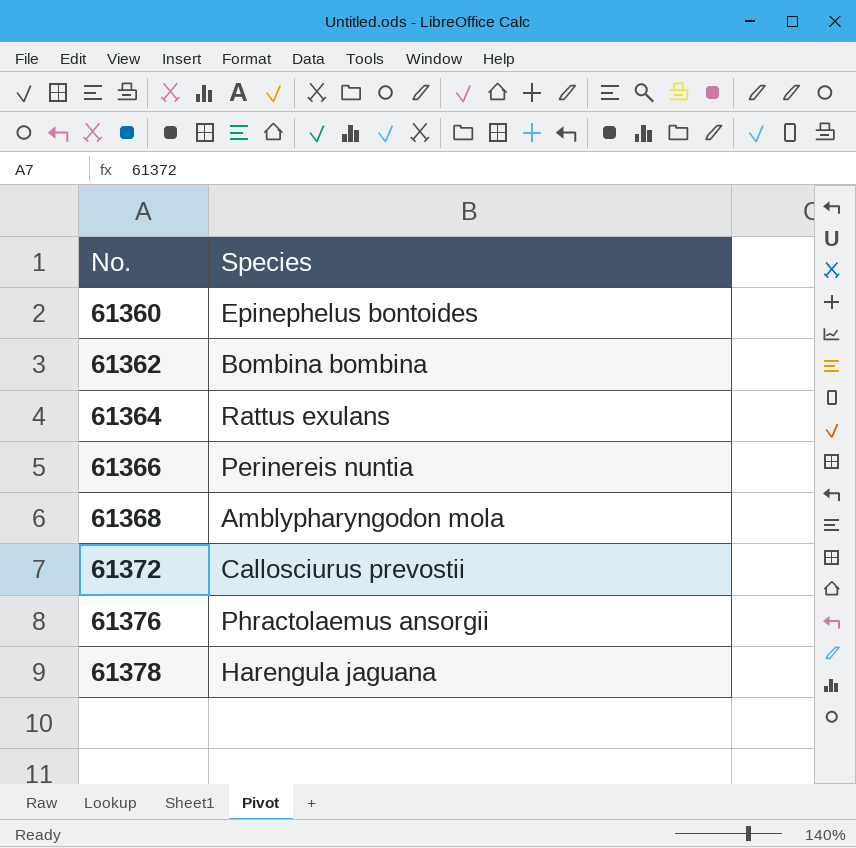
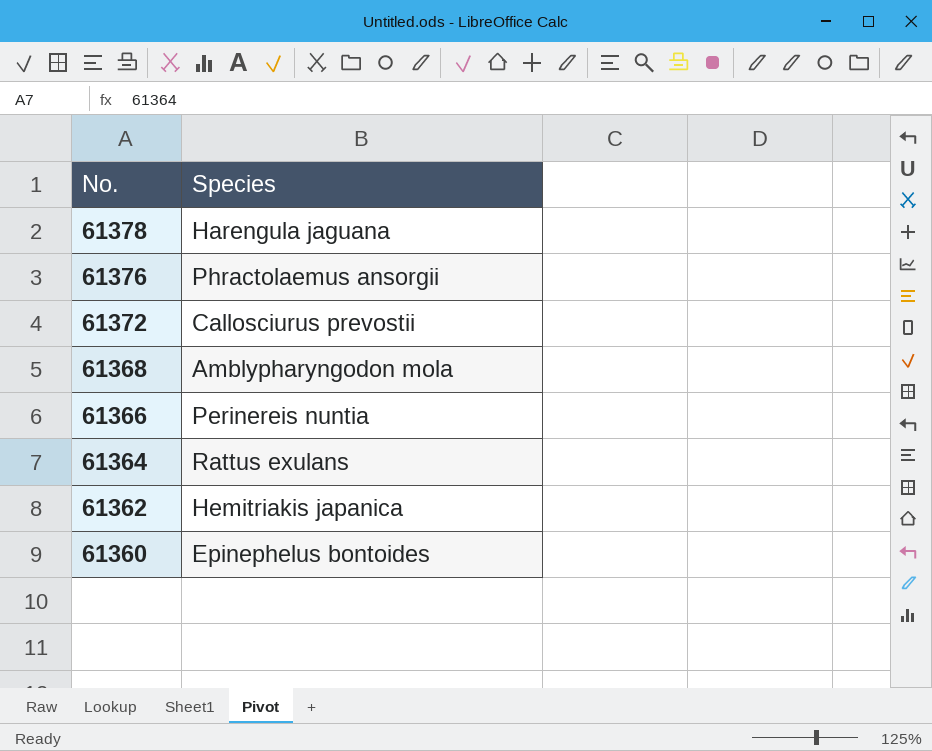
row order: No. ascending -> No. descending
61362 | Species: Bombina bombina -> Hemitriakis japanica

